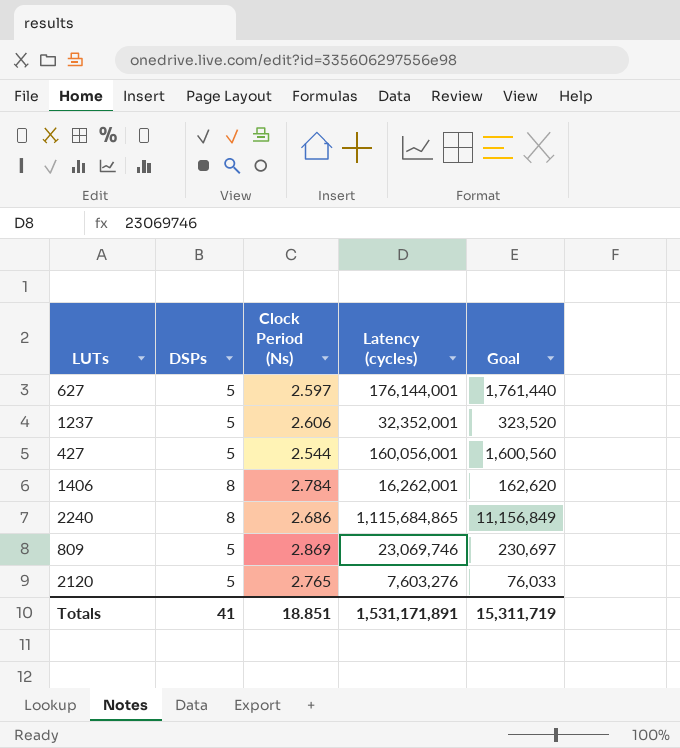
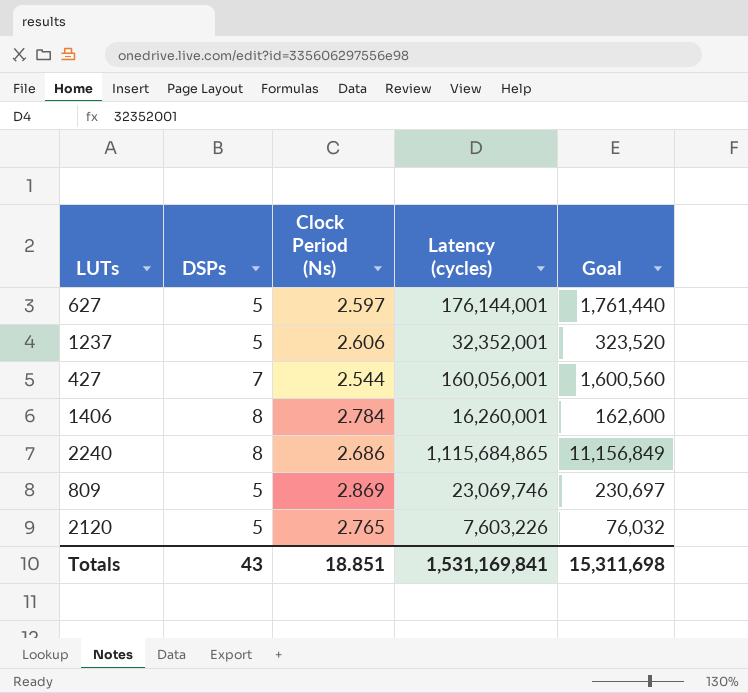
427 | DSPs: 5 -> 7
1406 | Latency (cycles): 16,262,001 -> 16,260,001
1406 | Goal: 162,620 -> 162,600
2120 | Latency (cycles): 7,603,276 -> 7,603,226
2120 | Goal: 76,033 -> 76,032
Totals | DSPs: 41 -> 43
Totals | Latency (cycles): 1,531,171,891 -> 1,531,169,841
Totals | Goal: 15,311,719 -> 15,311,698

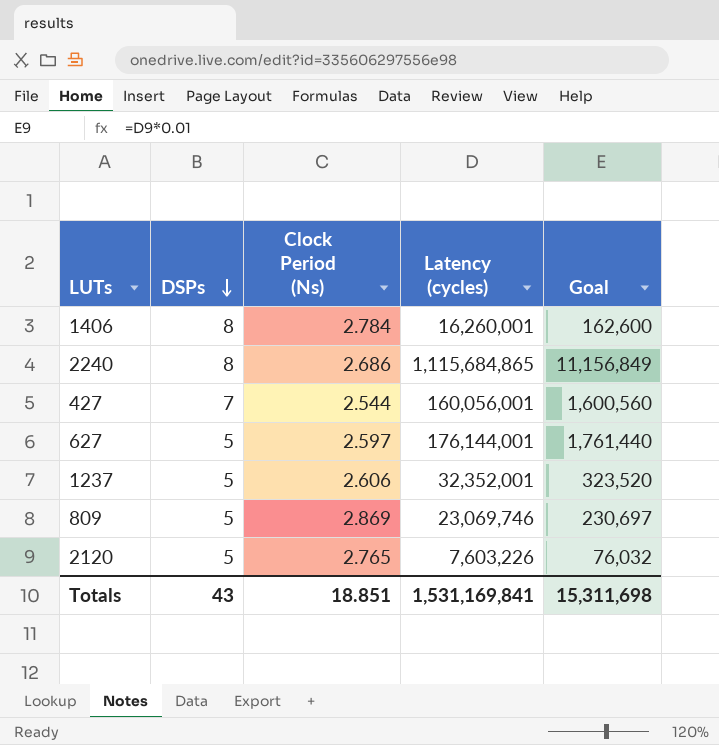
row order: none -> DSPs descending

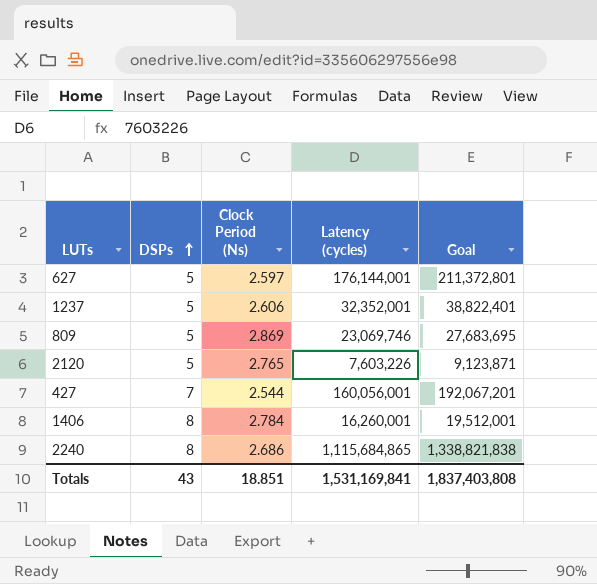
row order: DSPs descending -> DSPs ascending
column Goal | formula: [Latency (cycles)] * 0.01 -> [Latency (cycles)] * 1.2
Totals | Goal: 15,311,698 -> 1,837,403,808

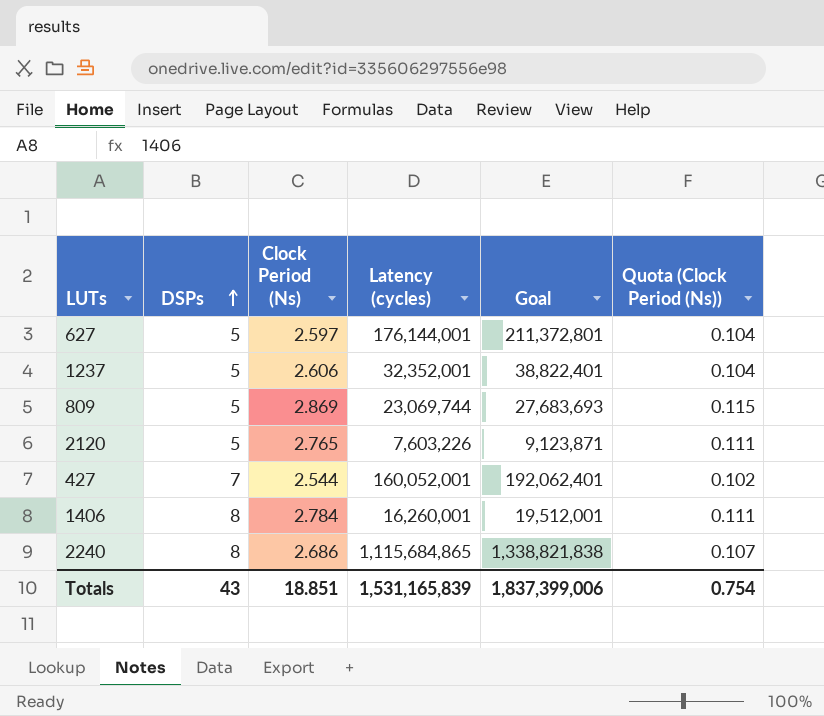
column Quota (Clock Period (Ns)) | formula: none -> [Clock Period (Ns)] * 0.04
809 | Latency (cycles): 23,069,746 -> 23,069,744
809 | Goal: 27,683,695 -> 27,683,693
427 | Latency (cycles): 160,056,001 -> 160,052,001
427 | Goal: 192,067,201 -> 192,062,401
Totals | Latency (cycles): 1,531,169,841 -> 1,531,165,839
Totals | Goal: 1,837,403,808 -> 1,837,399,006

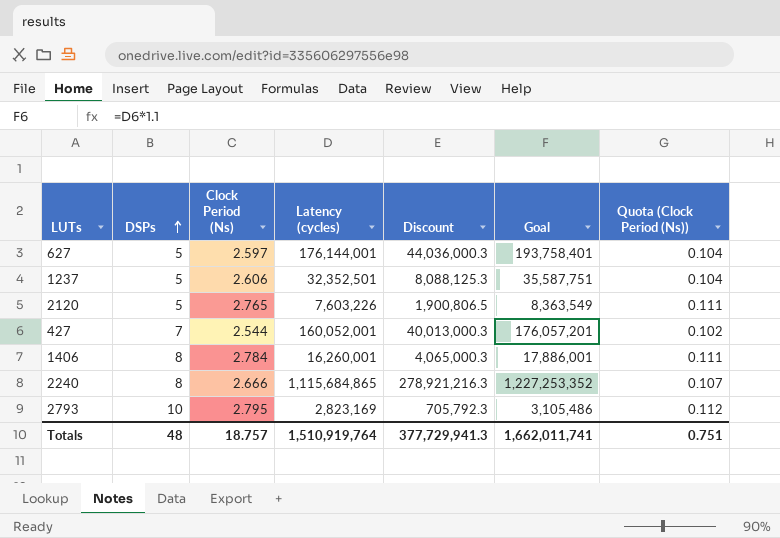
column Discount | formula: none -> [Latency (cycles)] * 0.25
column Goal | formula: [Latency (cycles)] * 1.2 -> [Latency (cycles)] * 1.1
row 809: 5 | 2.869 | 23,069,744 | 27,683,693 | 0.115 -> none
1237 | Latency (cycles): 32,352,001 -> 32,352,501
2240 | Clock Period (Ns): 2.686 -> 2.666
row 2793: none -> 10 | 2.795 | 2,823,169 | 705,792.3 | 3,105,486 | 0.112
Totals | DSPs: 43 -> 48
Totals | Clock Period (Ns): 18.851 -> 18.757
Totals | Latency (cycles): 1,531,165,839 -> 1,510,919,764
Totals | Goal: 1,837,399,006 -> 1,662,011,741
Totals | Quota (Clock Period (Ns)): 0.754 -> 0.751

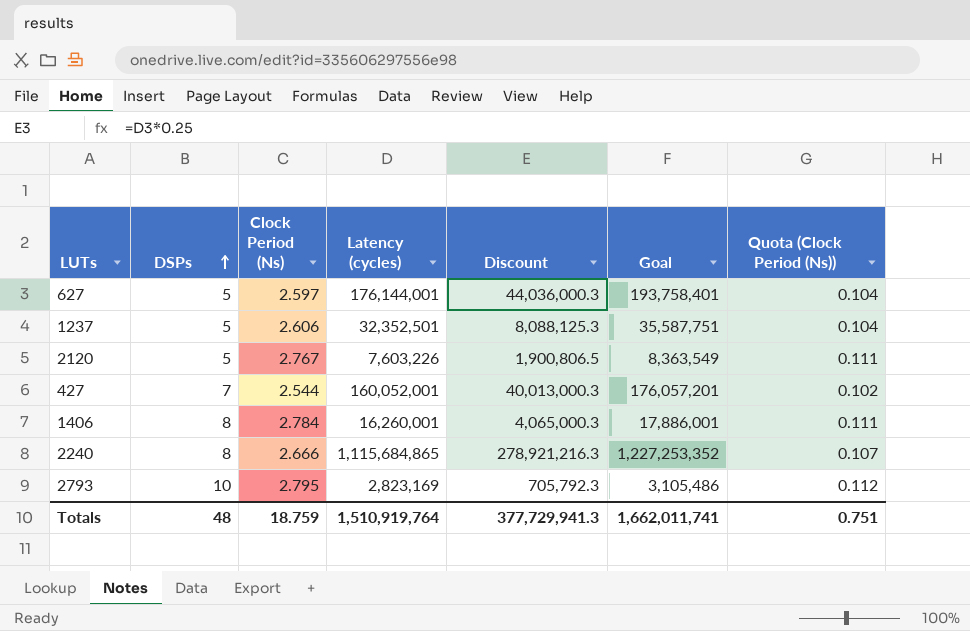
2120 | Clock Period (Ns): 2.765 -> 2.767
Totals | Clock Period (Ns): 18.757 -> 18.759

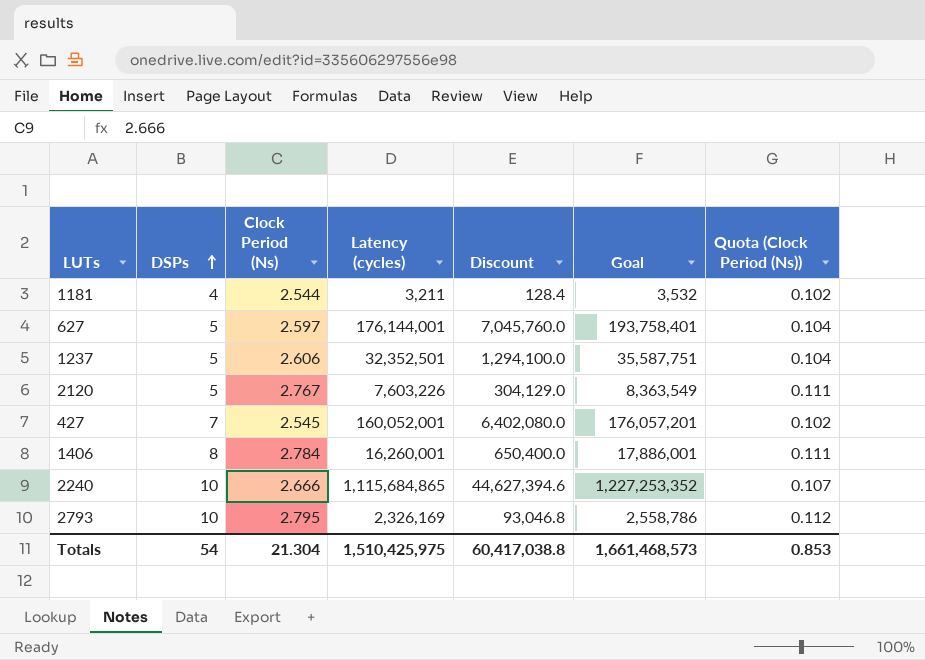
column Discount | formula: [Latency (cycles)] * 0.25 -> [Latency (cycles)] * 0.04
row 1181: none -> 4 | 2.544 | 3,211 | 128.4 | 3,532 | 0.102
427 | Clock Period (Ns): 2.544 -> 2.545
2240 | DSPs: 8 -> 10
2793 | Latency (cycles): 2,823,169 -> 2,326,169
2793 | Goal: 3,105,486 -> 2,558,786
Totals | DSPs: 48 -> 54
Totals | Clock Period (Ns): 18.759 -> 21.304
Totals | Latency (cycles): 1,510,919,764 -> 1,510,425,975
Totals | Discount: 377,729,941.3 -> 60,417,038.8
Totals | Goal: 1,662,011,741 -> 1,661,468,573
Totals | Quota (Clock Period (Ns)): 0.751 -> 0.853

